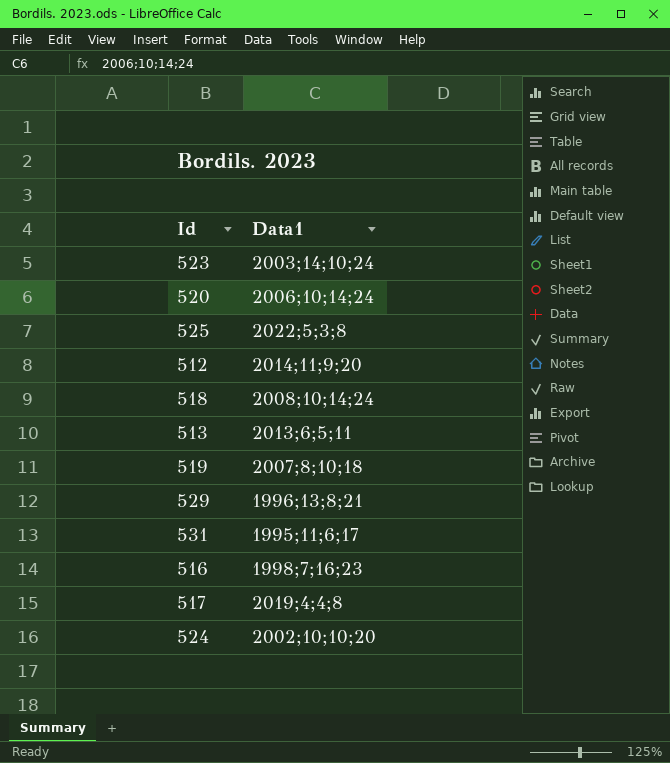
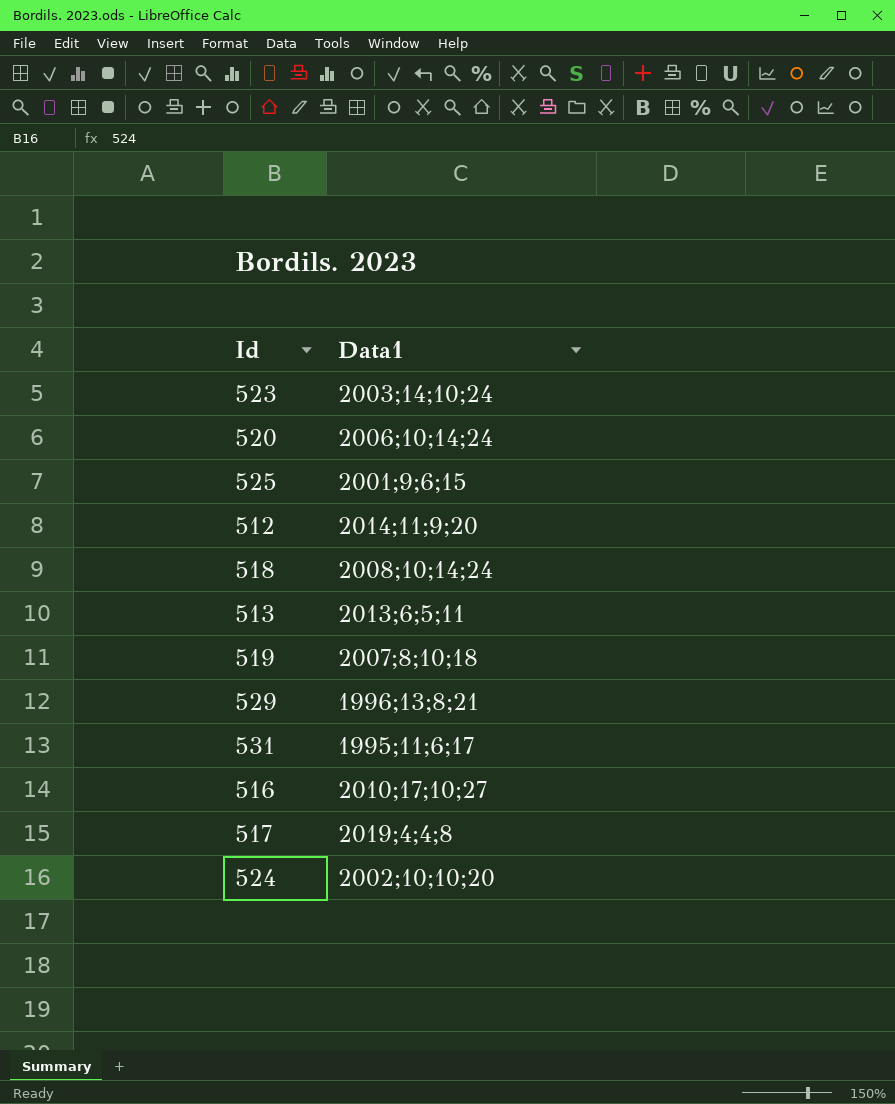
525 | Data1: 2022;5;3;8 -> 2001;9;6;15
516 | Data1: 1998;7;16;23 -> 2010;17;10;27

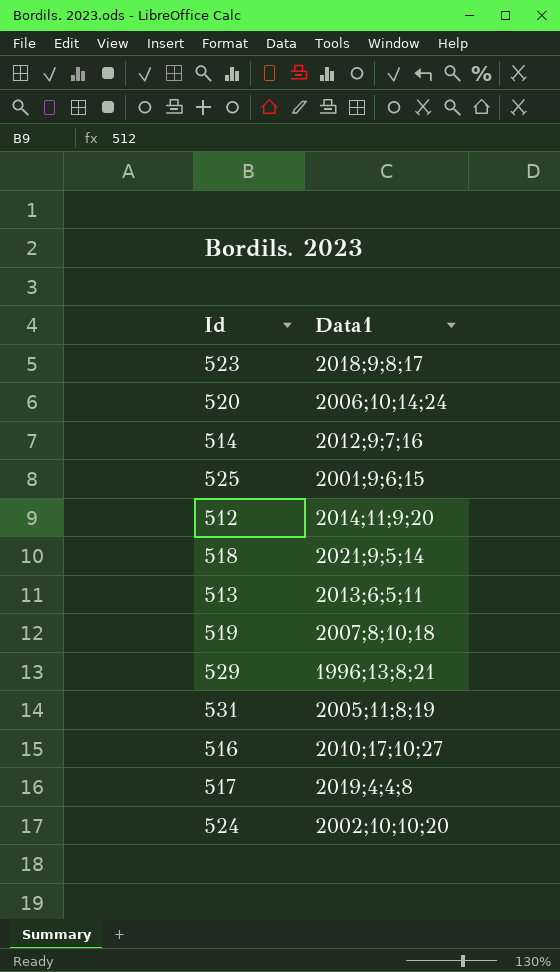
523 | Data1: 2003;14;10;24 -> 2018;9;8;17
row 514: none -> 2012;9;7;16
518 | Data1: 2008;10;14;24 -> 2021;9;5;14
531 | Data1: 1995;11;6;17 -> 2005;11;8;19

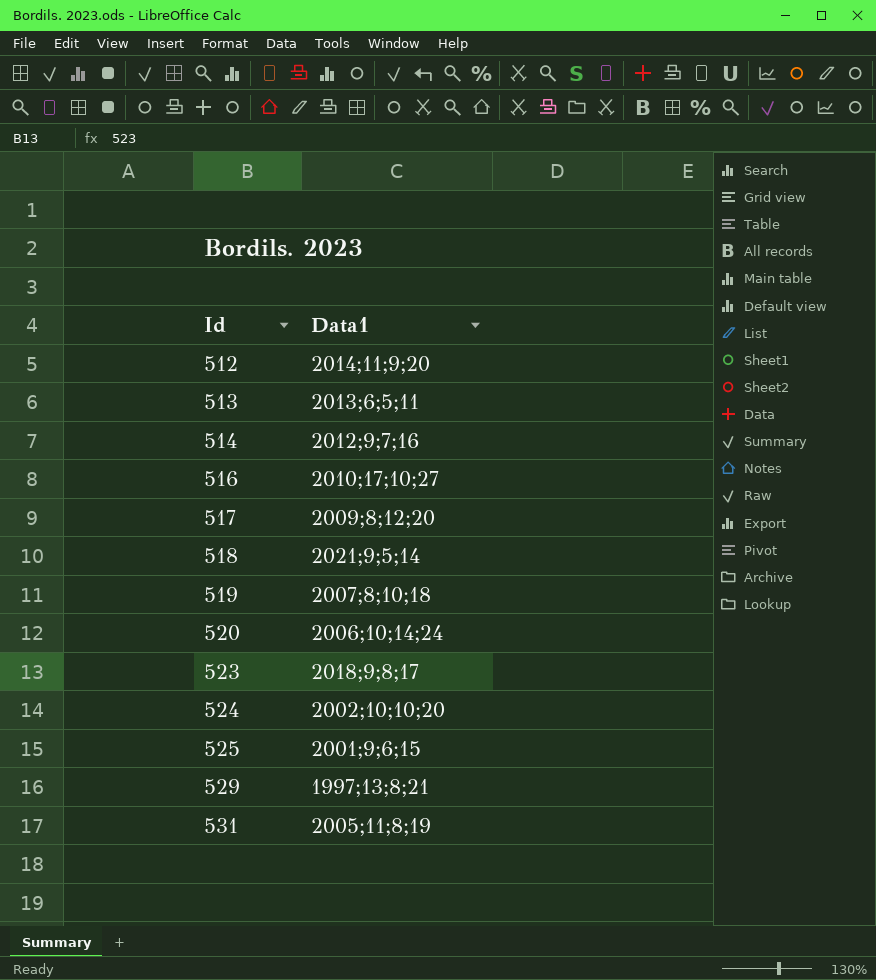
row order: none -> Id ascending
517 | Data1: 2019;4;4;8 -> 2009;8;12;20
529 | Data1: 1996;13;8;21 -> 1997;13;8;21

